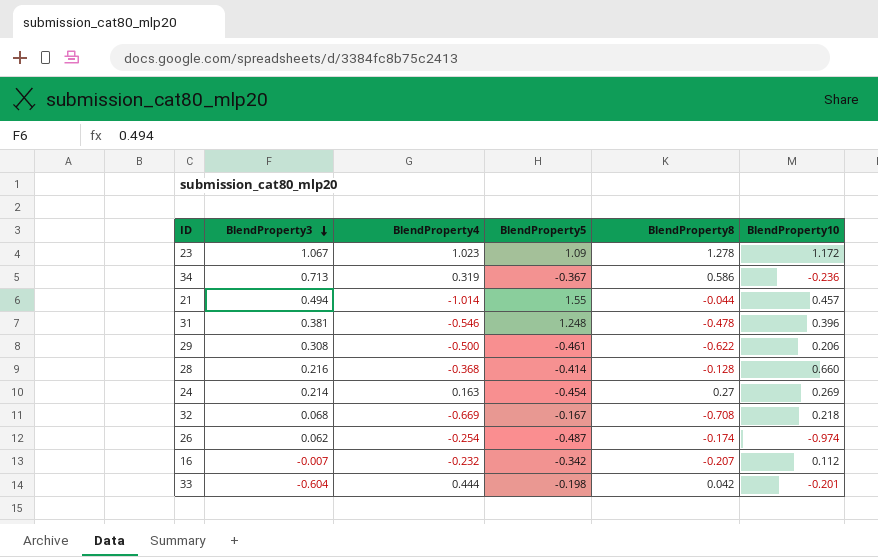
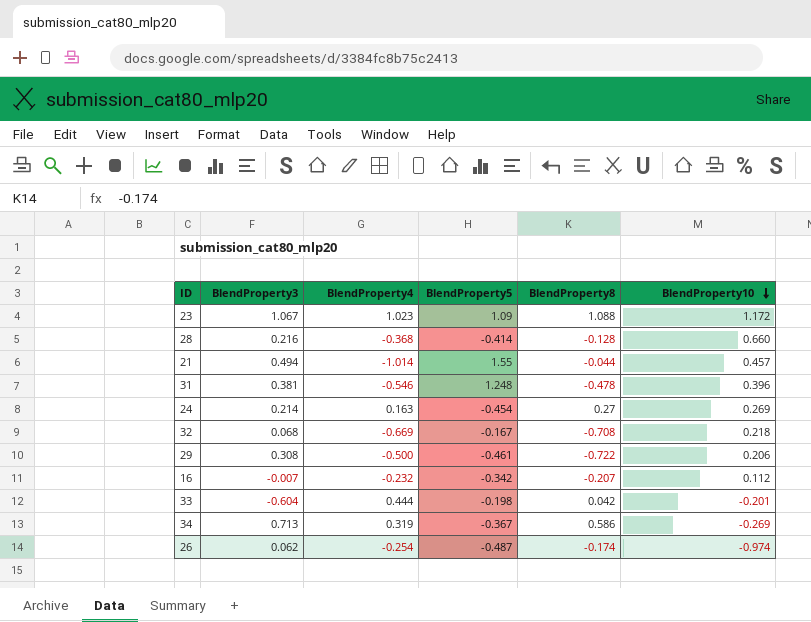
row order: BlendProperty3 descending -> BlendProperty10 descending
23 | BlendProperty8: 1.278 -> 1.088
29 | BlendProperty8: -0.622 -> -0.722
34 | BlendProperty10: -0.236 -> -0.269

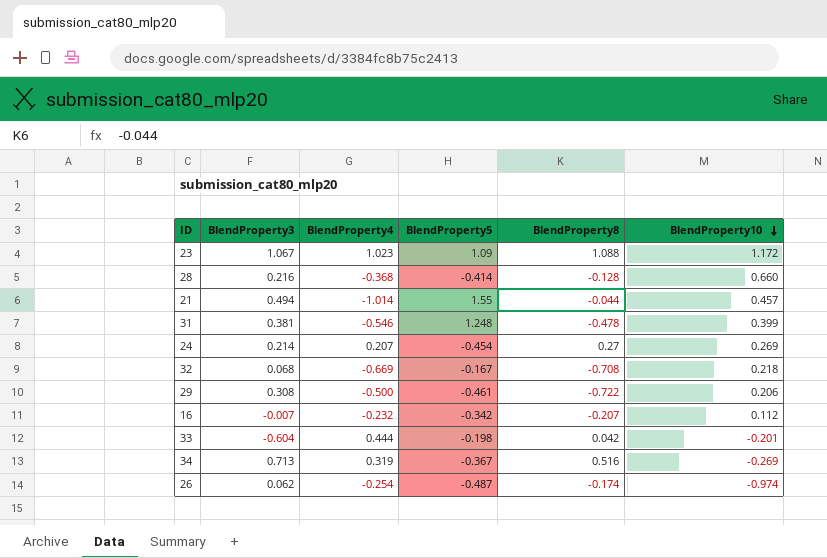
31 | BlendProperty10: 0.396 -> 0.399
24 | BlendProperty4: 0.163 -> 0.207
34 | BlendProperty8: 0.586 -> 0.516

